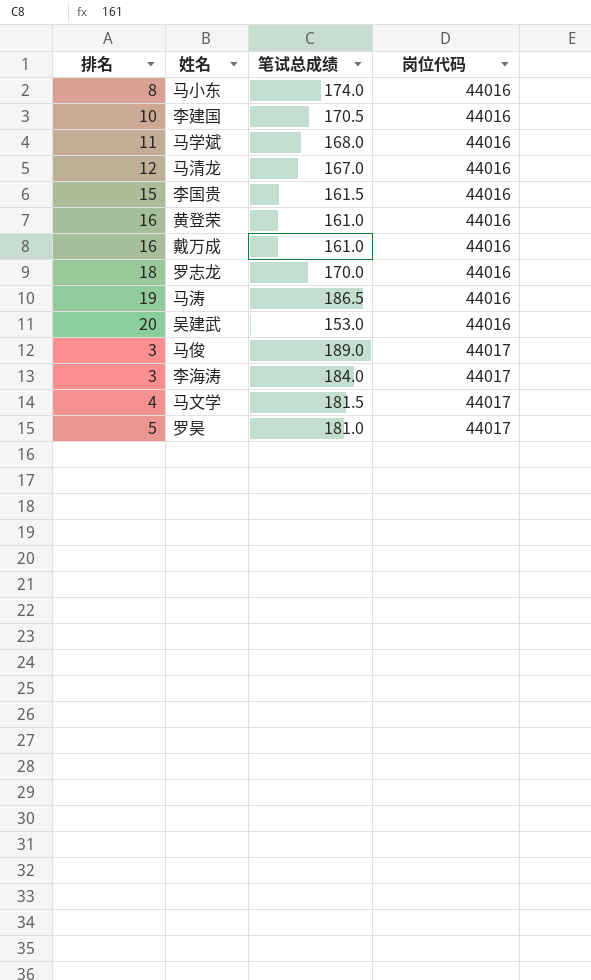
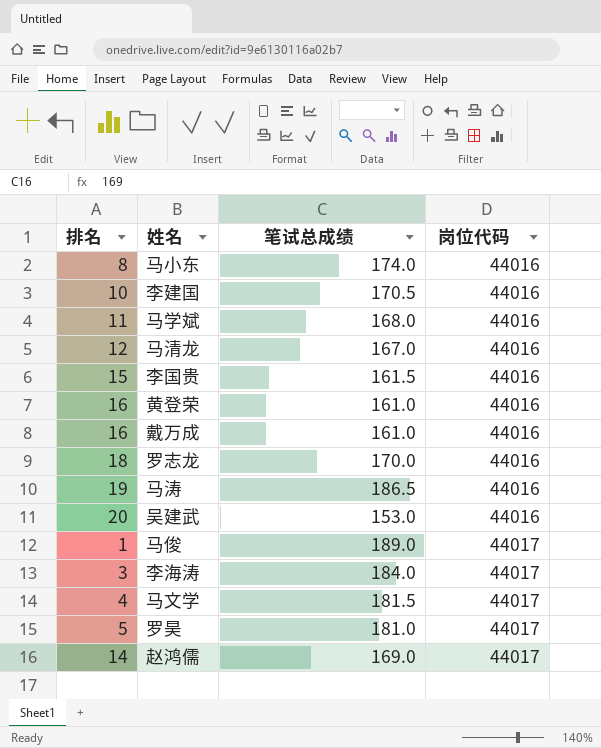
马俊 | 排名: 3 -> 1
row 赵鸿儒: none -> 14 | 169.0 | 44017

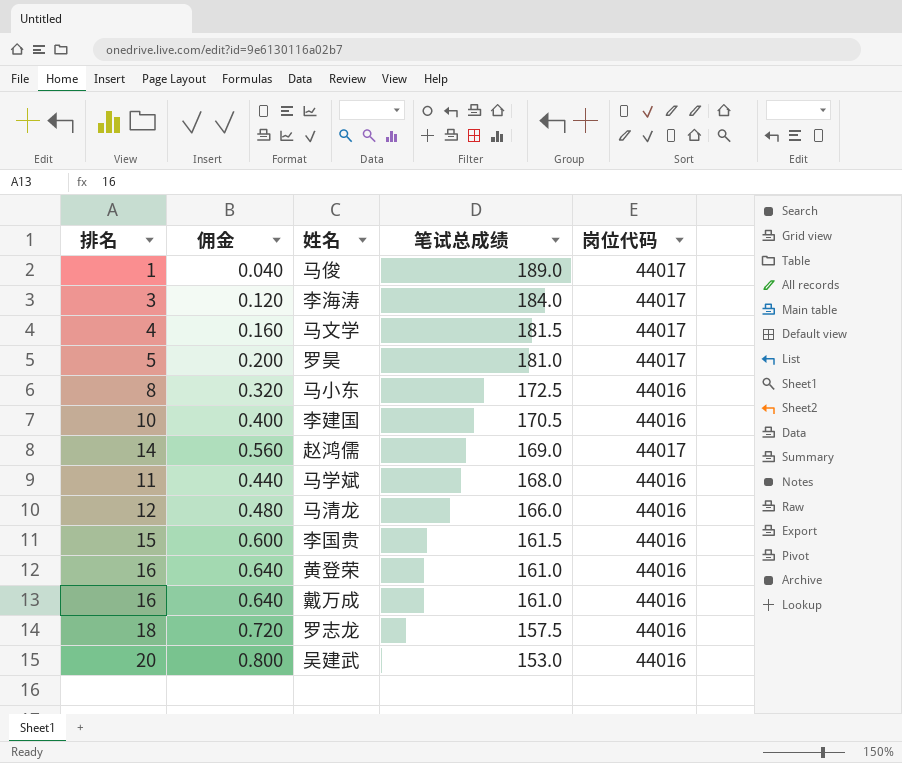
row order: 岗位代码 ascending -> 笔试总成绩 descending
column 佣金 | formula: none -> [排名] * 0.04
row 马涛: 19 | 186.5 | 44016 -> none
马小东 | 笔试总成绩: 174.0 -> 172.5
马清龙 | 笔试总成绩: 167.0 -> 166.0
罗志龙 | 笔试总成绩: 170.0 -> 157.5

